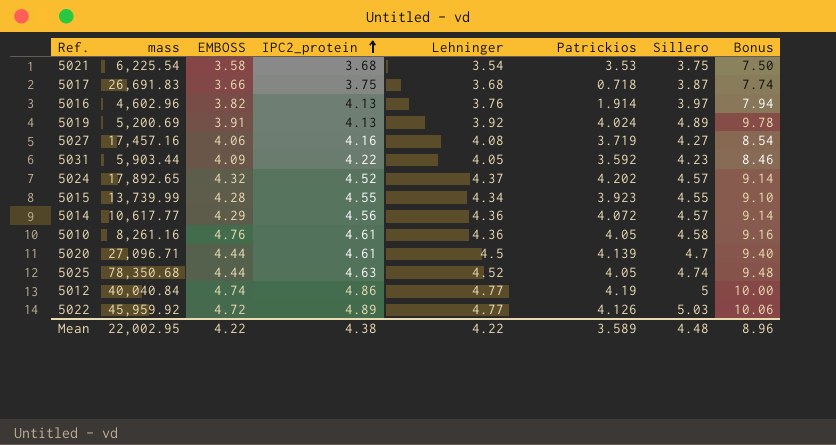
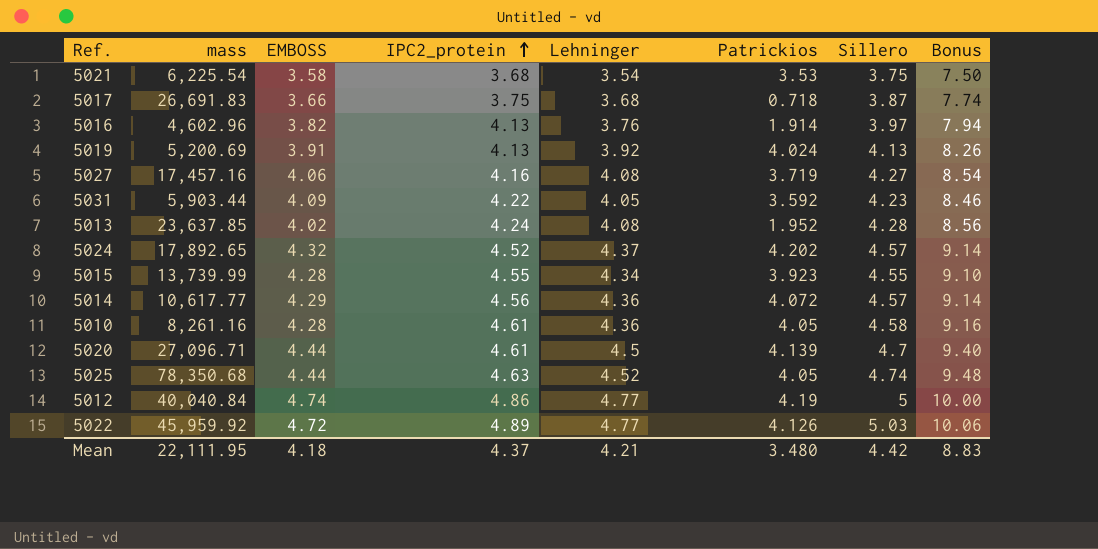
5019 | Sillero: 4.89 -> 4.13
5019 | Bonus: 9.78 -> 8.26
row 5013: none -> 23,637.85 | 4.02 | 4.24 | 4.08 | 1.952 | 4.28 | 8.56
5010 | EMBOSS: 4.76 -> 4.28
Mean | mass: 22,002.95 -> 22,111.95
Mean | EMBOSS: 4.22 -> 4.18
Mean | IPC2_protein: 4.38 -> 4.37
Mean | Lehninger: 4.22 -> 4.21
Mean | Patrickios: 3.589 -> 3.480
Mean | Sillero: 4.48 -> 4.42
Mean | Bonus: 8.96 -> 8.83

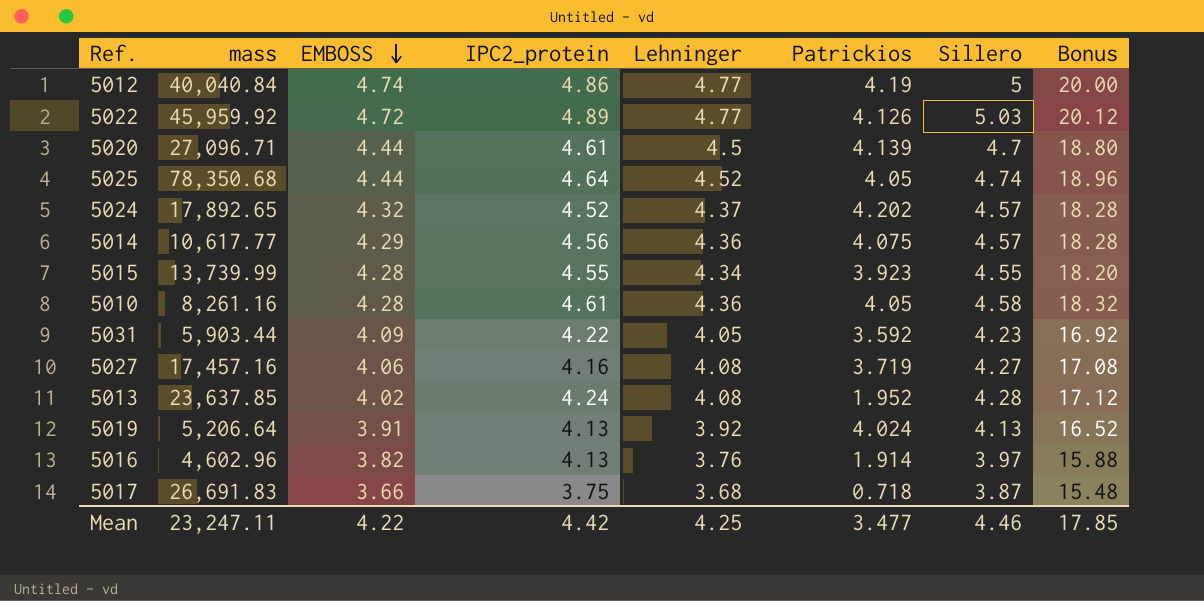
row order: IPC2_protein ascending -> EMBOSS descending
column Bonus | formula: [Sillero] * 2 -> [Sillero] * 4
row 5021: 6,225.54 | 3.58 | 3.68 | 3.54 | 3.53 | 3.75 | 7.50 -> none
5025 | IPC2_protein: 4.63 -> 4.64
5014 | Patrickios: 4.072 -> 4.075
5019 | mass: 5,200.69 -> 5,206.64
Mean | mass: 22,111.95 -> 23,247.11
Mean | EMBOSS: 4.18 -> 4.22
Mean | IPC2_protein: 4.37 -> 4.42
Mean | Lehninger: 4.21 -> 4.25
Mean | Patrickios: 3.480 -> 3.477
Mean | Sillero: 4.42 -> 4.46
Mean | Bonus: 8.83 -> 17.85

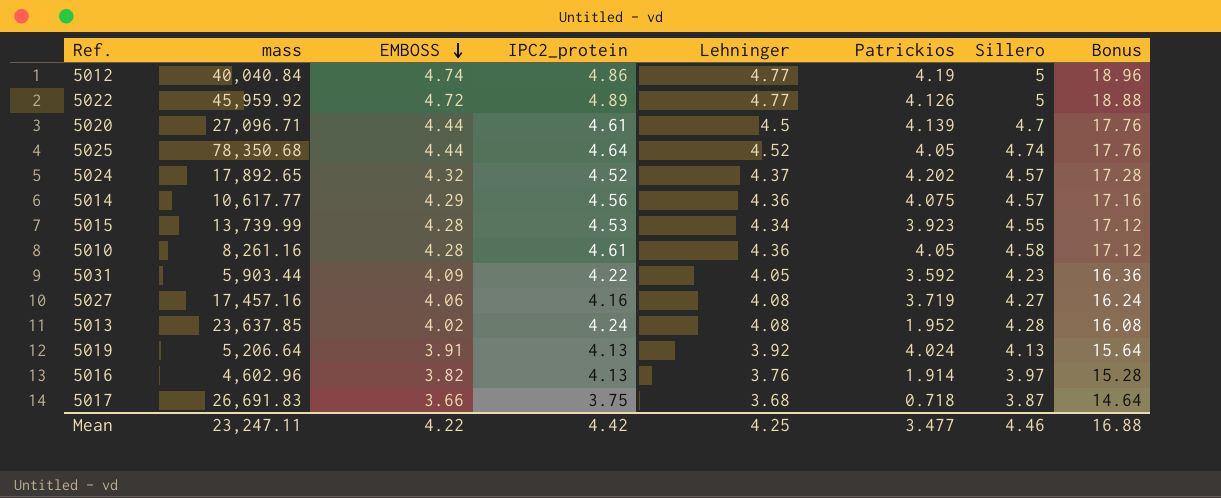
column Bonus | formula: [Sillero] * 4 -> [EMBOSS] * 4
5022 | Sillero: 5.03 -> 5
5015 | IPC2_protein: 4.55 -> 4.53
Mean | Bonus: 17.85 -> 16.88

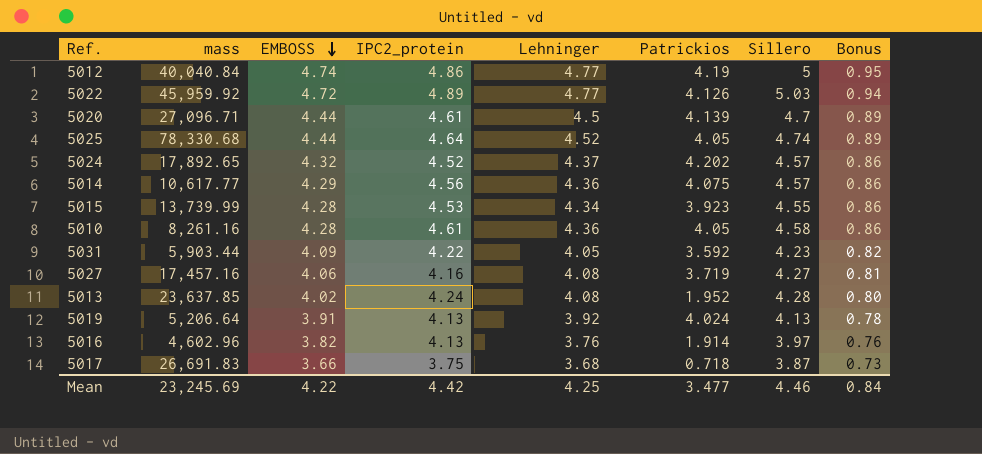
column Bonus | formula: [EMBOSS] * 4 -> [EMBOSS] * 0.2
5022 | Sillero: 5 -> 5.03
5025 | mass: 78,350.68 -> 78,330.68
Mean | mass: 23,247.11 -> 23,245.69
Mean | Bonus: 16.88 -> 0.84

